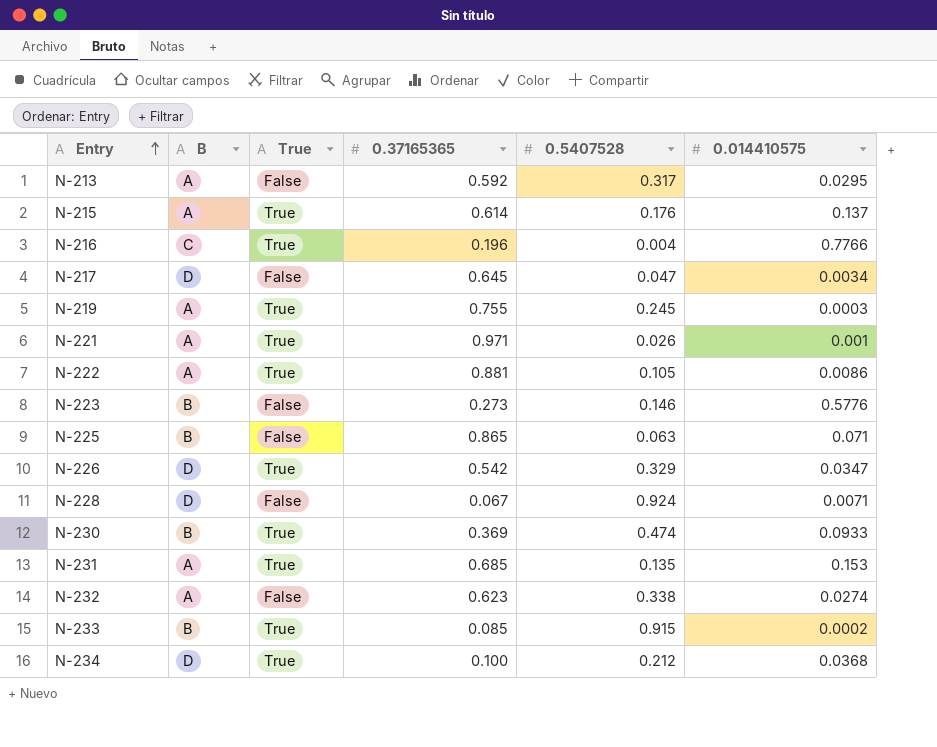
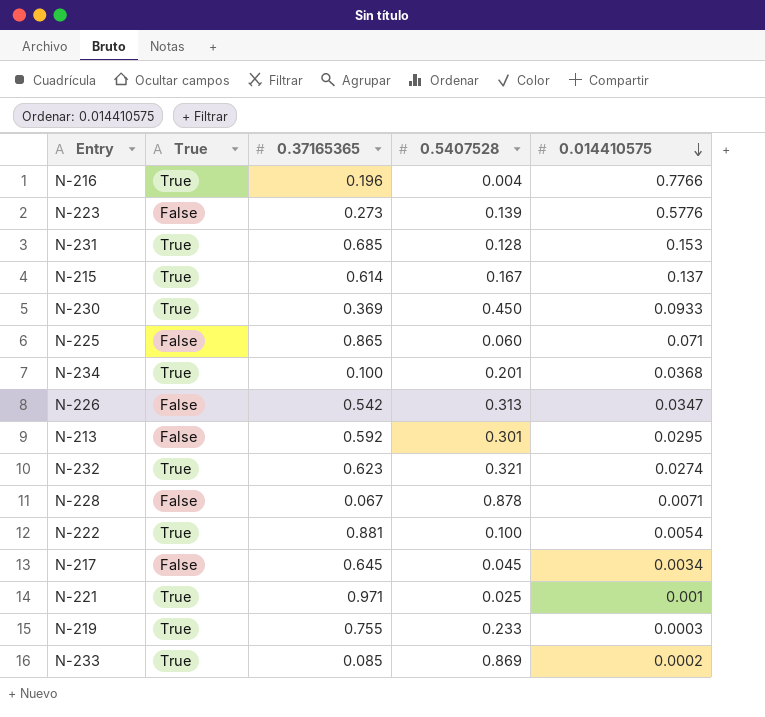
row order: Entry ascending -> 0.014410575 descending
column B | position: 2 -> none
N-223 | 0.5407528: 0.146 -> 0.139
N-231 | 0.5407528: 0.135 -> 0.128
N-215 | 0.5407528: 0.176 -> 0.167
N-230 | 0.5407528: 0.474 -> 0.450
N-225 | 0.5407528: 0.063 -> 0.060
N-234 | 0.5407528: 0.212 -> 0.201
N-226 | True: True -> False
N-226 | 0.5407528: 0.329 -> 0.313
N-213 | 0.5407528: 0.317 -> 0.301
N-232 | True: False -> True
N-232 | 0.5407528: 0.338 -> 0.321
N-228 | 0.5407528: 0.924 -> 0.878
N-222 | 0.5407528: 0.105 -> 0.100
N-222 | 0.014410575: 0.0086 -> 0.0054
N-217 | 0.5407528: 0.047 -> 0.045
N-221 | 0.5407528: 0.026 -> 0.025
N-219 | 0.5407528: 0.245 -> 0.233
N-233 | 0.5407528: 0.915 -> 0.869

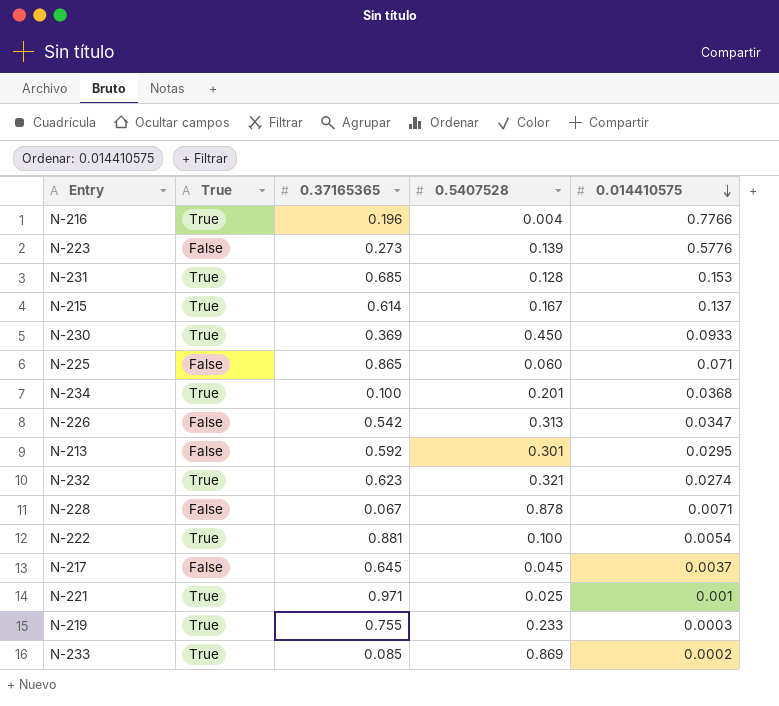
N-217 | 0.014410575: 0.0034 -> 0.0037

